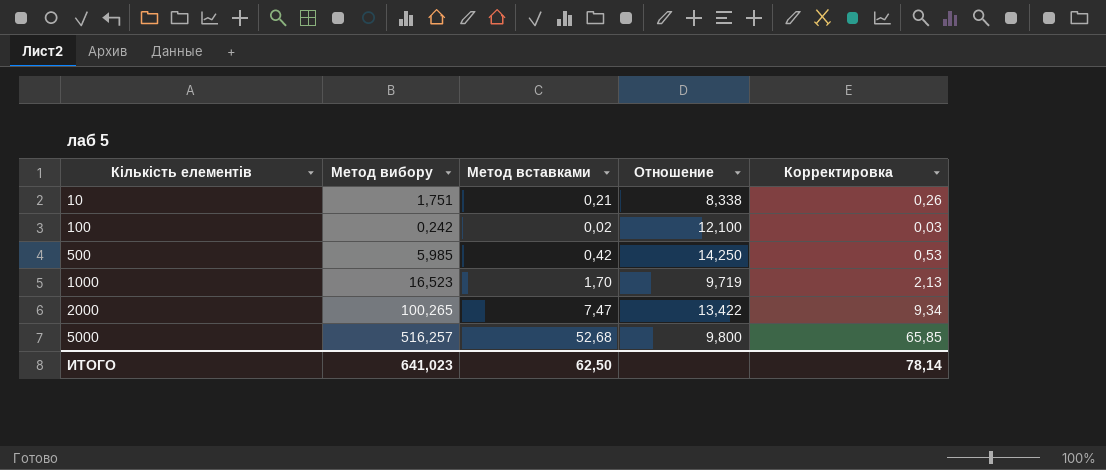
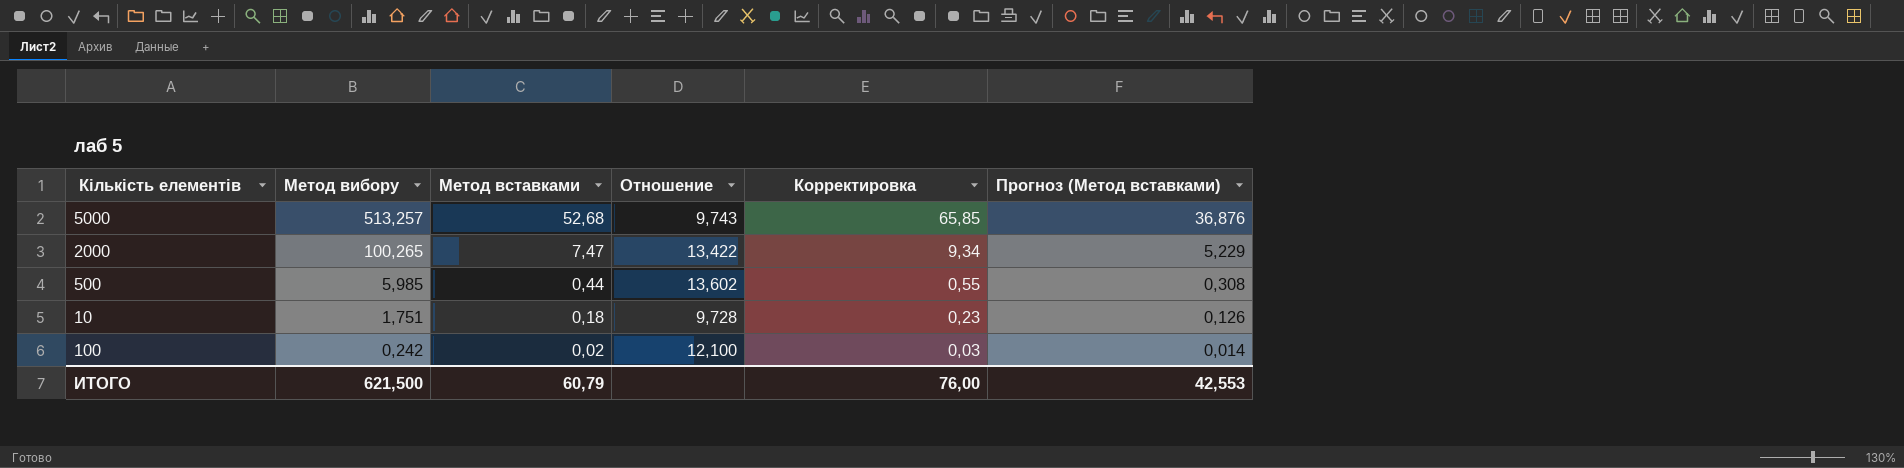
row order: Кількість елементів ascending -> Метод вибору descending
column Прогноз (Метод вставками) | formula: none -> [Метод вставками] * 0,7
row 1000: 16,523 | 1,70 | 9,719 | 2,13 -> none
5000 | Метод вибору: 516,257 -> 513,257
5000 | Отношение: 9,800 -> 9,743
500 | Метод вставками: 0,42 -> 0,44
500 | Отношение: 14,250 -> 13,602
500 | Корректировка: 0,53 -> 0,55
10 | Метод вставками: 0,21 -> 0,18
10 | Отношение: 8,338 -> 9,728
10 | Корректировка: 0,26 -> 0,23
ИТОГО | Метод вибору: 641,023 -> 621,500
ИТОГО | Метод вставками: 62,50 -> 60,79
ИТОГО | Корректировка: 78,14 -> 76,00

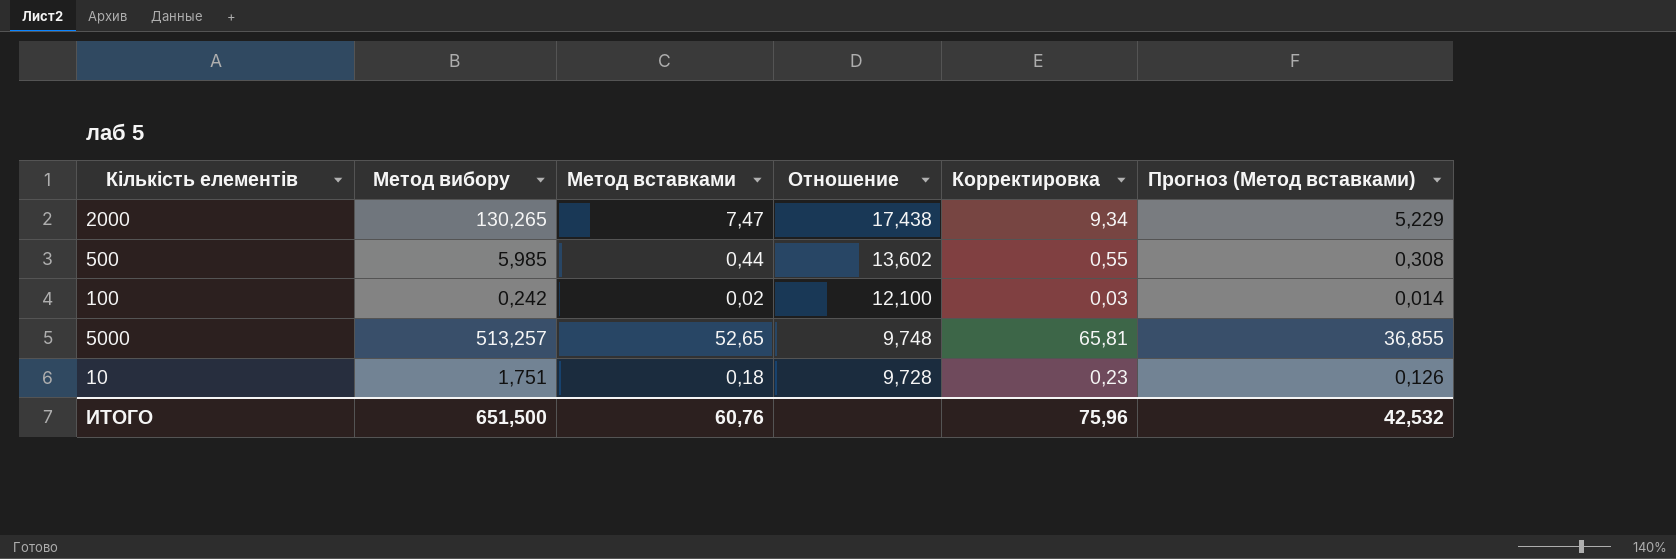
row order: Метод вибору descending -> Отношение descending
2000 | Метод вибору: 100,265 -> 130,265
2000 | Отношение: 13,422 -> 17,438
5000 | Метод вставками: 52,68 -> 52,65
5000 | Отношение: 9,743 -> 9,748
5000 | Корректировка: 65,85 -> 65,81
5000 | Прогноз (Метод вставками): 36,876 -> 36,855
ИТОГО | Метод вибору: 621,500 -> 651,500
ИТОГО | Метод вставками: 60,79 -> 60,76
ИТОГО | Корректировка: 76,00 -> 75,96
ИТОГО | Прогноз (Метод вставками): 42,553 -> 42,532

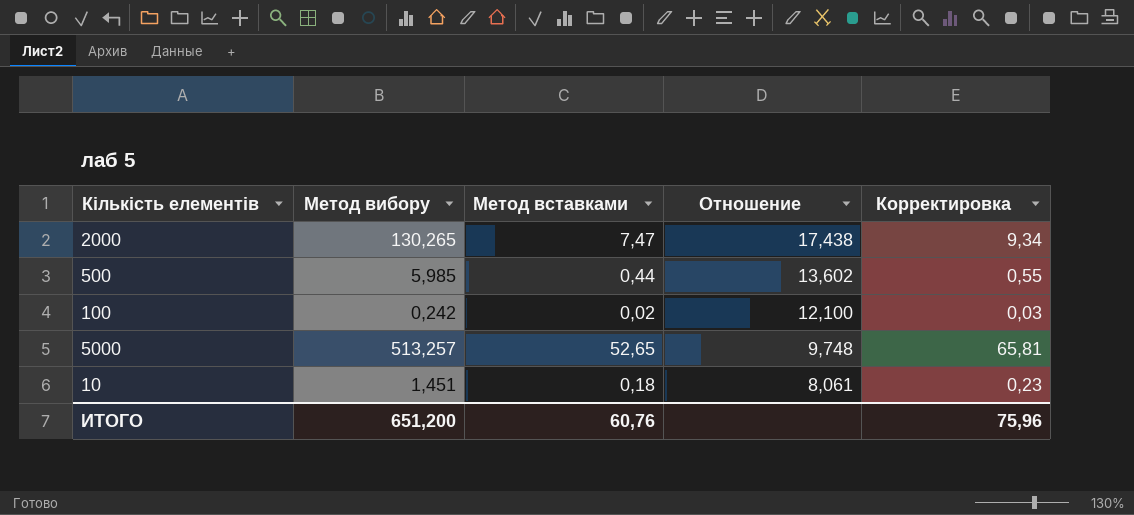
column Прогноз (Метод вставками) | formula: [Метод вставками] * 0,7 -> none
10 | Метод вибору: 1,751 -> 1,451
10 | Отношение: 9,728 -> 8,061
ИТОГО | Метод вибору: 651,500 -> 651,200

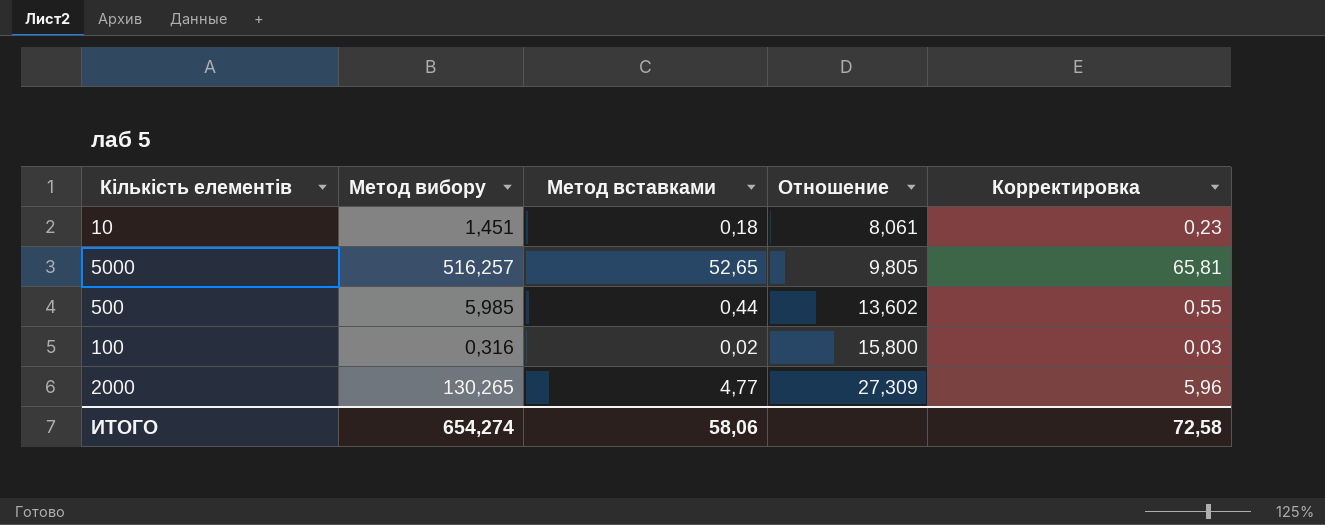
row order: Отношение descending -> Отношение ascending
5000 | Метод вибору: 513,257 -> 516,257
5000 | Отношение: 9,748 -> 9,805
100 | Метод вибору: 0,242 -> 0,316
100 | Отношение: 12,100 -> 15,800
2000 | Метод вставками: 7,47 -> 4,77
2000 | Отношение: 17,438 -> 27,309
2000 | Корректировка: 9,34 -> 5,96
ИТОГО | Метод вибору: 651,200 -> 654,274
ИТОГО | Метод вставками: 60,76 -> 58,06
ИТОГО | Корректировка: 75,96 -> 72,58

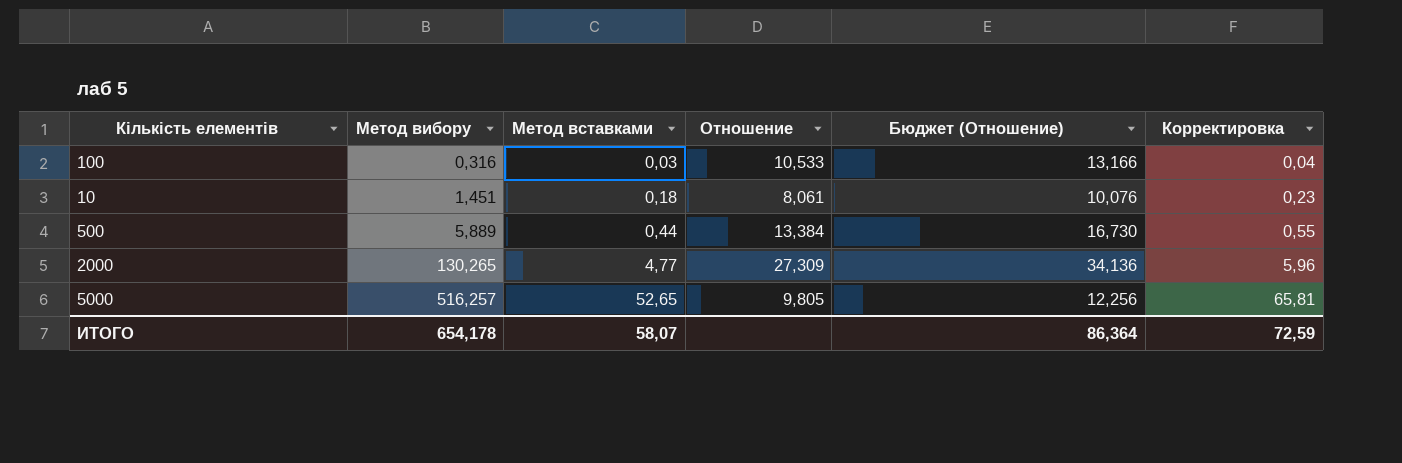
row order: Отношение ascending -> Метод вибору ascending
column Бюджет (Отношение) | formula: none -> [Отношение] * 1,25
100 | Метод вставками: 0,02 -> 0,03
100 | Отношение: 15,800 -> 10,533
100 | Корректировка: 0,03 -> 0,04
500 | Метод вибору: 5,985 -> 5,889
500 | Отношение: 13,602 -> 13,384
ИТОГО | Метод вибору: 654,274 -> 654,178
ИТОГО | Метод вставками: 58,06 -> 58,07
ИТОГО | Корректировка: 72,58 -> 72,59

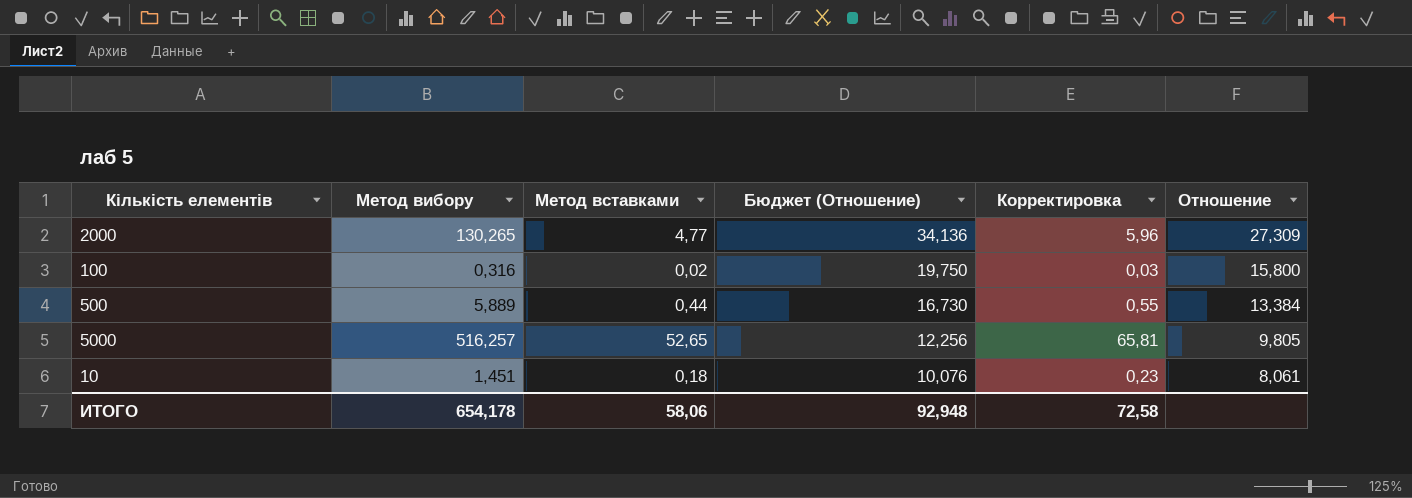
row order: Метод вибору ascending -> Бюджет (Отношение) descending
column Отношение | position: 4 -> 6
100 | Метод вставками: 0,03 -> 0,02
100 | Бюджет (Отношение): 13,166 -> 19,750
100 | Корректировка: 0,04 -> 0,03
100 | Отношение: 10,533 -> 15,800
ИТОГО | Метод вставками: 58,07 -> 58,06
ИТОГО | Бюджет (Отношение): 86,364 -> 92,948
ИТОГО | Корректировка: 72,59 -> 72,58

